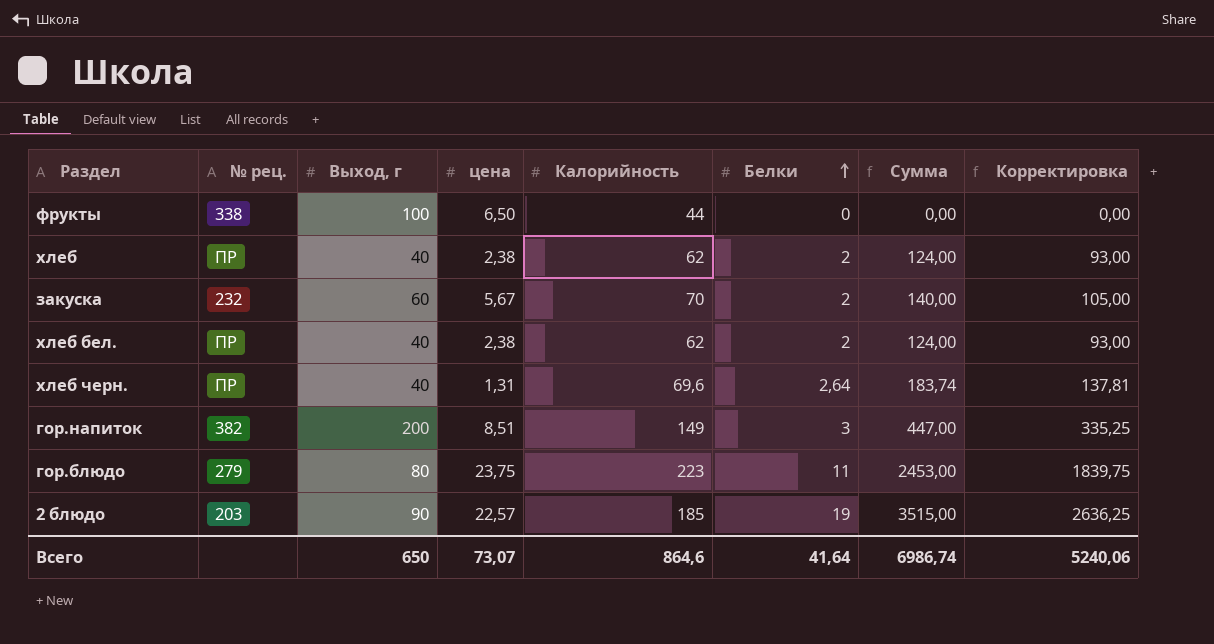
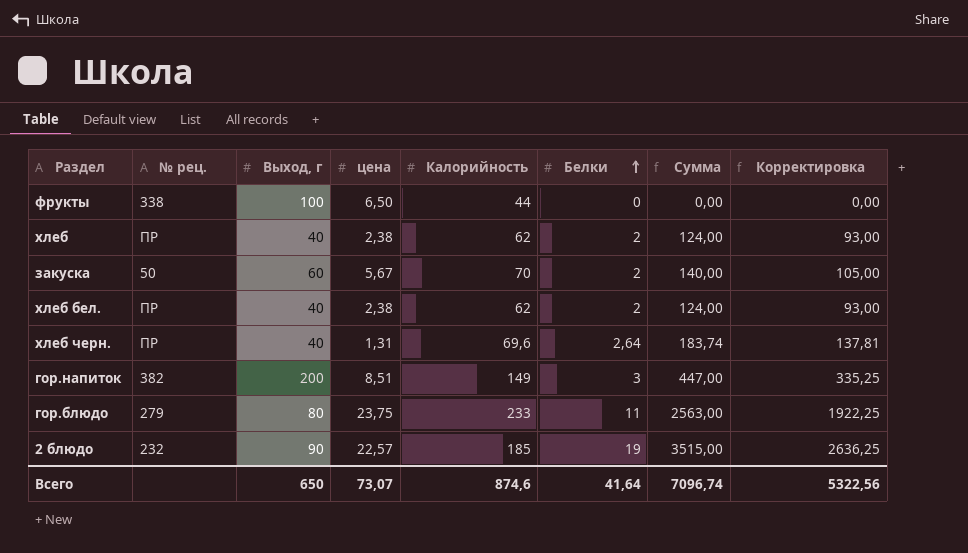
закуска | № рец.: 232 -> 50
гор.блюдо | Калорийность: 223 -> 233
гор.блюдо | Сумма: 2453,00 -> 2563,00
гор.блюдо | Корректировка: 1839,75 -> 1922,25
2 блюдо | № рец.: 203 -> 232
Всего | Калорийность: 864,6 -> 874,6
Всего | Сумма: 6986,74 -> 7096,74
Всего | Корректировка: 5240,06 -> 5322,56

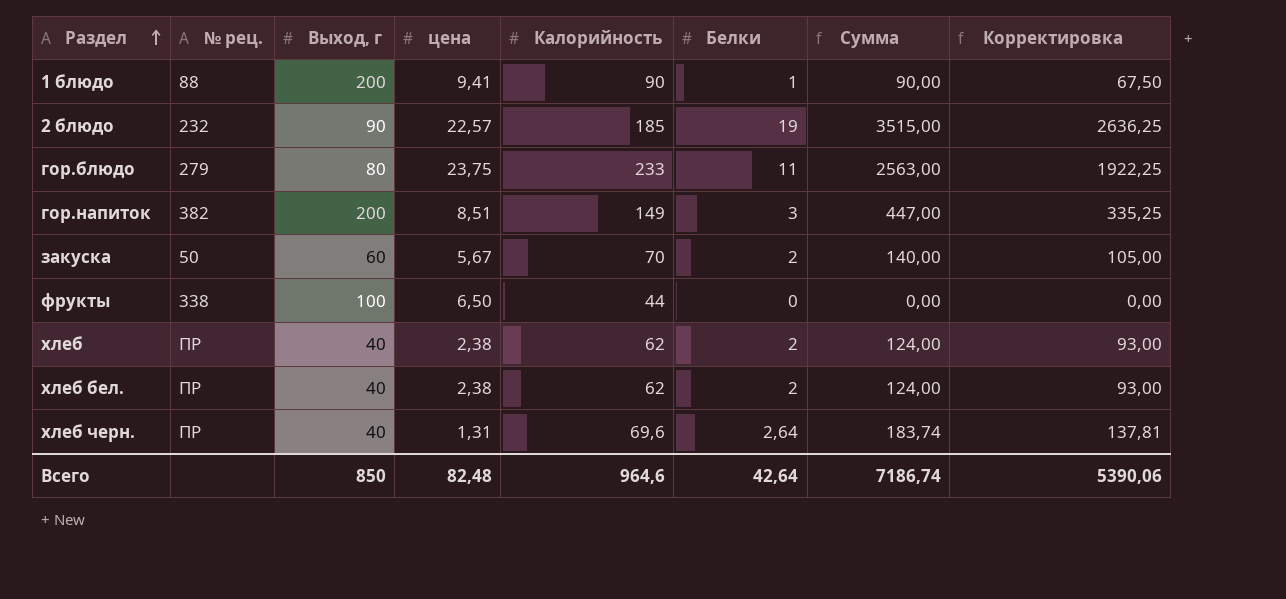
row order: Белки ascending -> Раздел ascending
row 1 блюдо: none -> 88 | 200 | 9,41 | 90 | 1 | 90,00 | 67,50
Всего | Выход, г: 650 -> 850
Всего | цена: 73,07 -> 82,48
Всего | Калорийность: 874,6 -> 964,6
Всего | Белки: 41,64 -> 42,64
Всего | Сумма: 7096,74 -> 7186,74
Всего | Корректировка: 5322,56 -> 5390,06

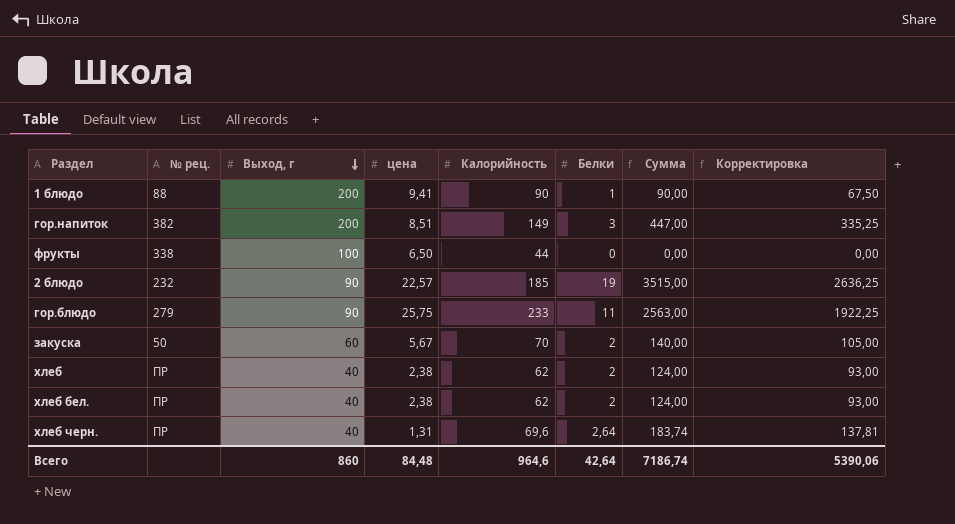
row order: Раздел ascending -> Выход, г descending
гор.блюдо | Выход, г: 80 -> 90
гор.блюдо | цена: 23,75 -> 25,75
Всего | Выход, г: 850 -> 860
Всего | цена: 82,48 -> 84,48

